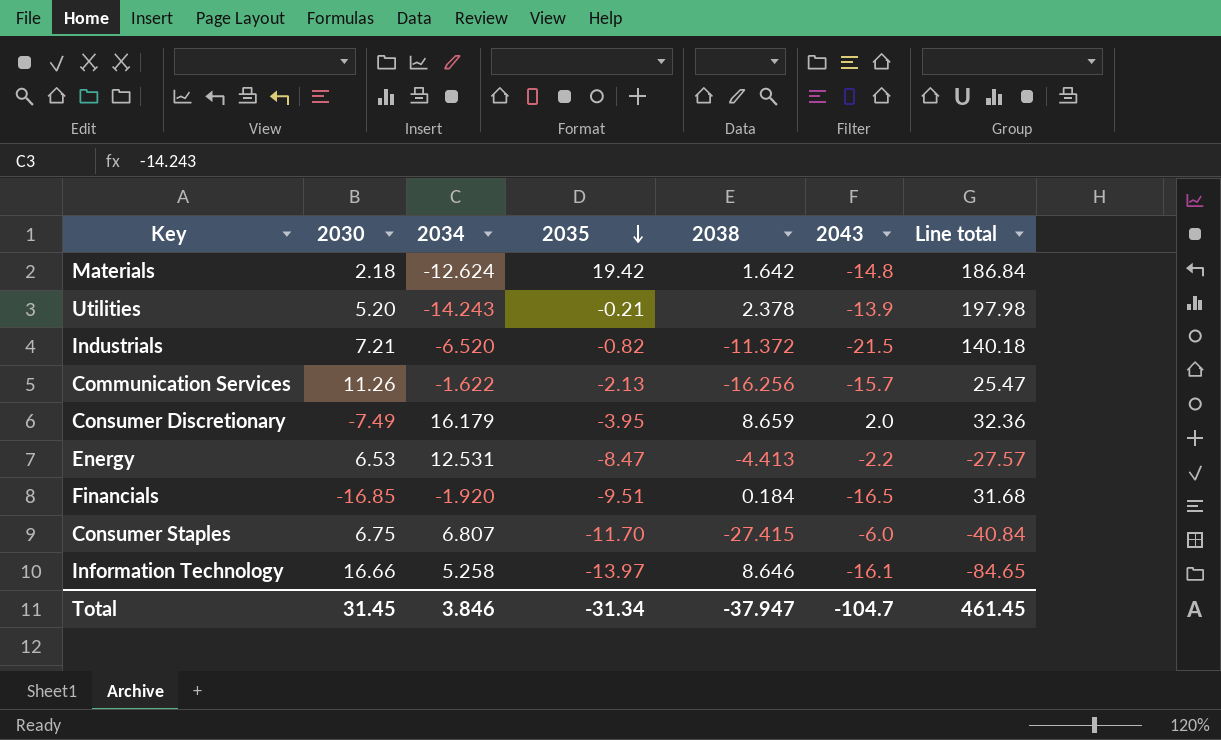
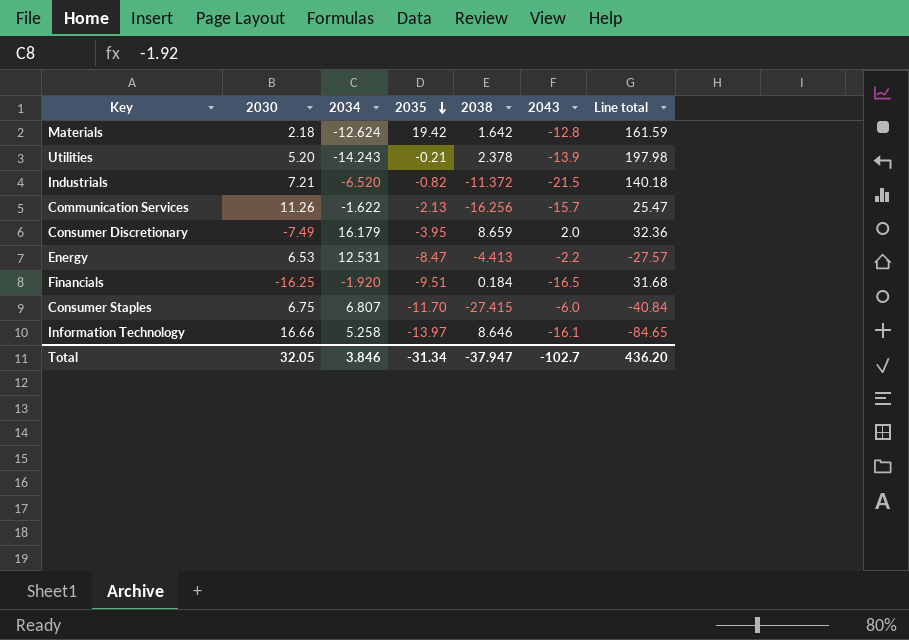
Materials | 2043: -14.8 -> -12.8
Materials | Line total: 186.84 -> 161.59
Financials | 2030: -16.85 -> -16.25
Total | 2030: 31.45 -> 32.05
Total | 2043: -104.7 -> -102.7
Total | Line total: 461.45 -> 436.20

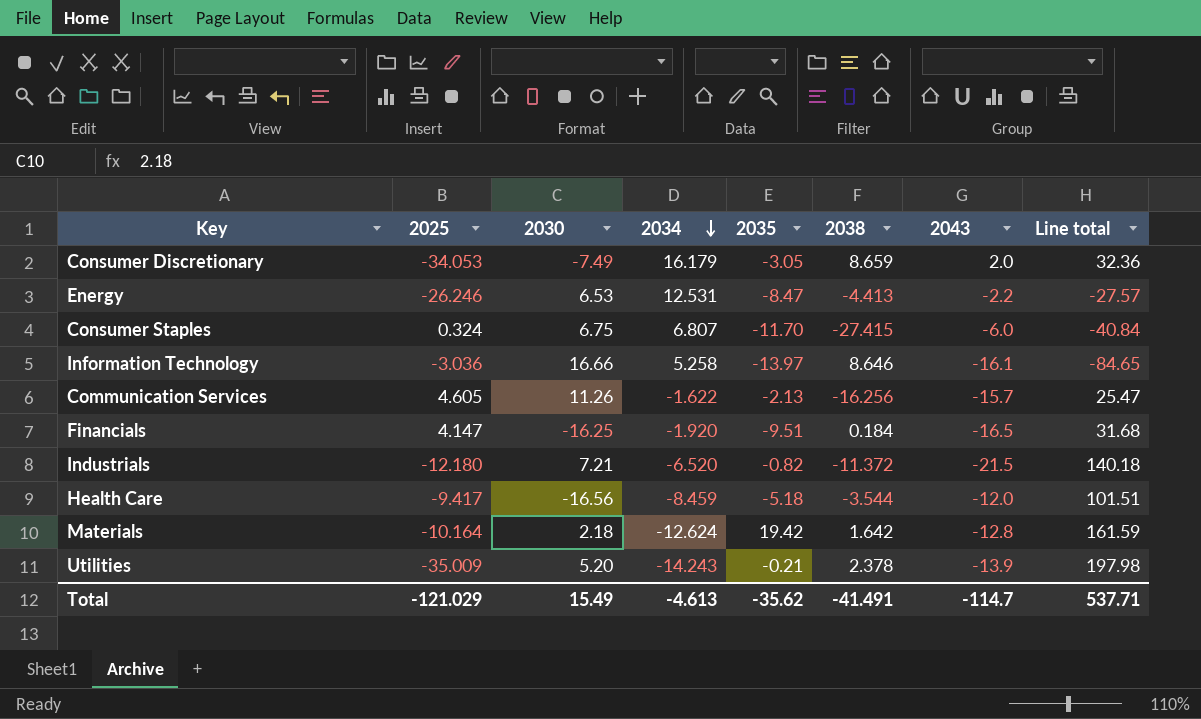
row order: 2035 descending -> 2034 descending
column 2025 | position: none -> 2
Consumer Discretionary | 2035: -3.95 -> -3.05
row Health Care: none -> -9.417 | -16.56 | -8.459 | -5.18 | -3.544 | -12.0 | 101.51
Total | 2030: 32.05 -> 15.49
Total | 2034: 3.846 -> -4.613
Total | 2035: -31.34 -> -35.62
Total | 2038: -37.947 -> -41.491
Total | 2043: -102.7 -> -114.7
Total | Line total: 436.20 -> 537.71

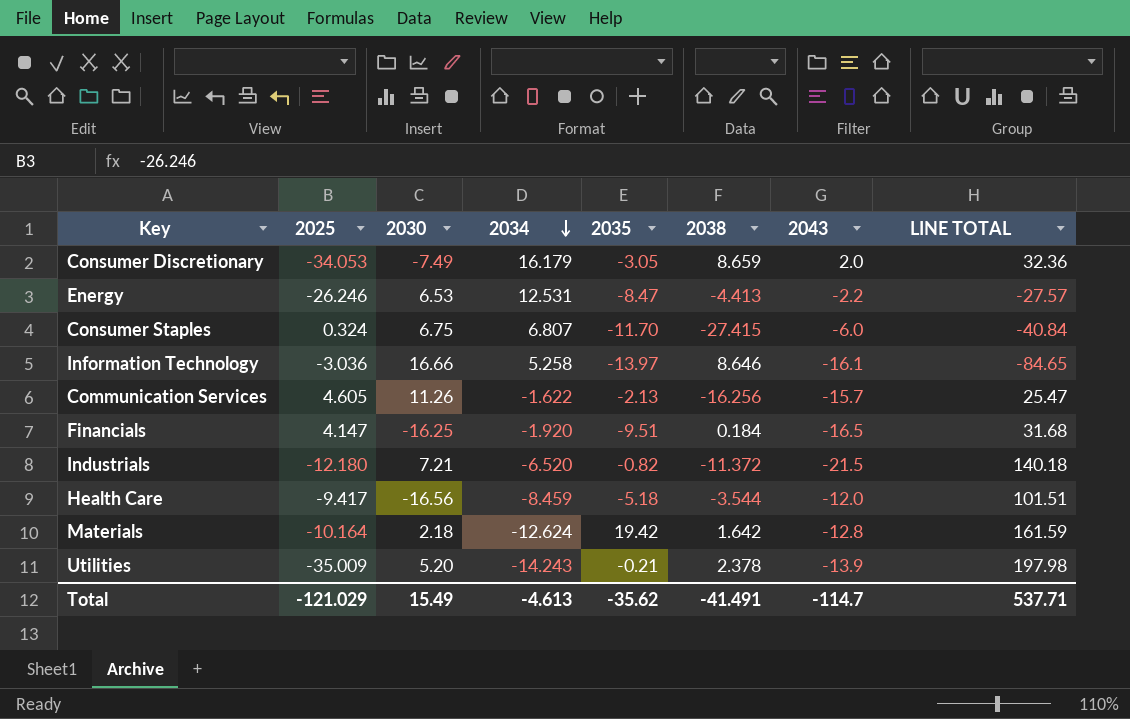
column name: Line total -> LINE TOTAL

